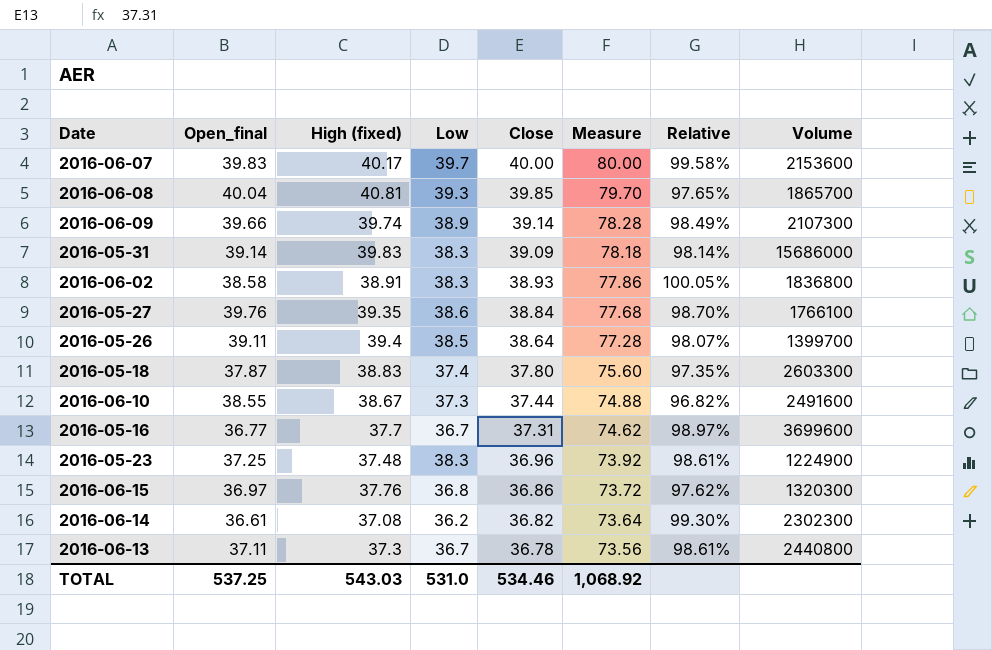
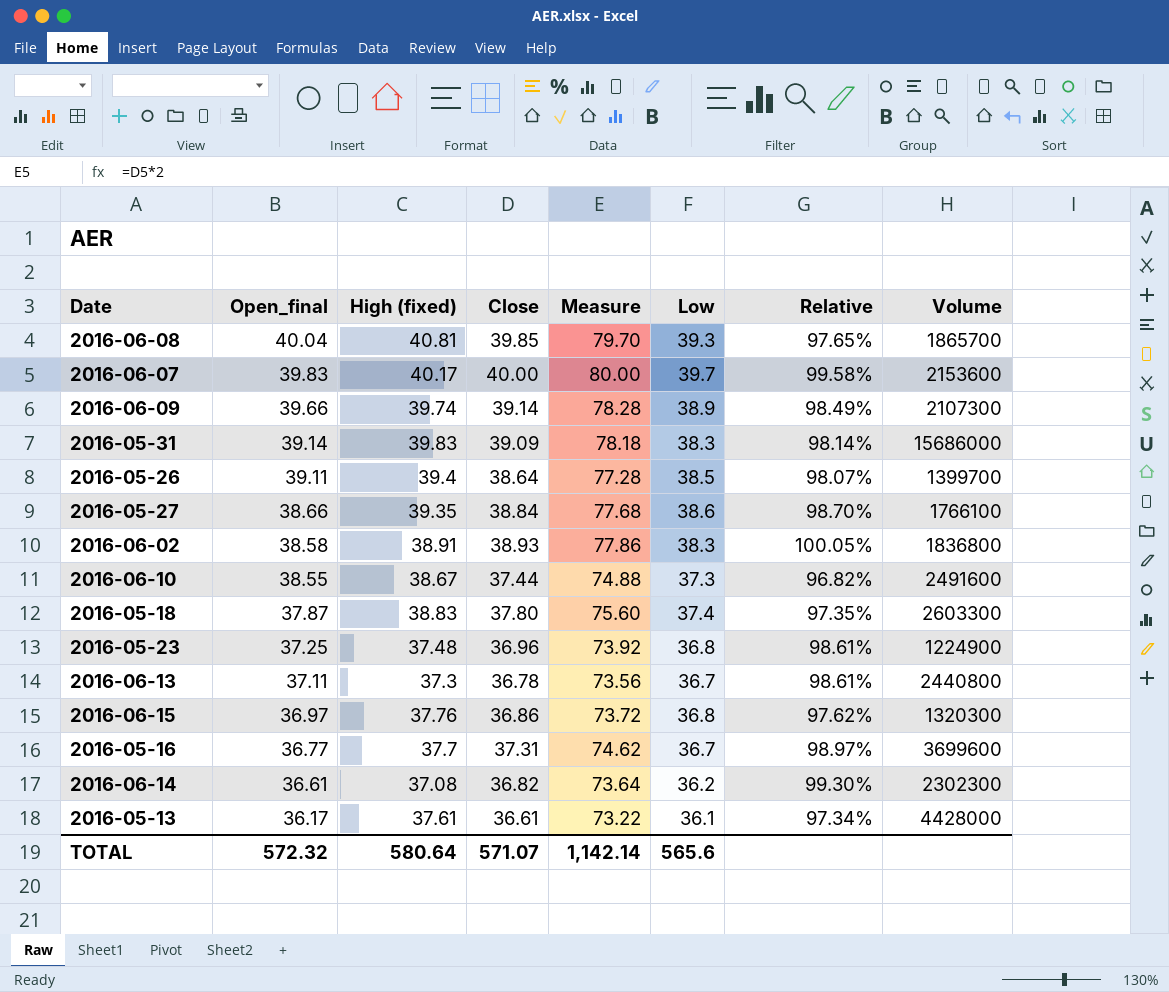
row order: Close descending -> Open_final descending
column Low | position: 4 -> 6
2016-05-27 | Open_final: 39.76 -> 38.66
2016-05-23 | Low: 38.3 -> 36.8
row 2016-05-13: none -> 36.17 | 37.61 | 36.61 | 73.22 | 36.1 | 97.34% | 4428000
TOTAL | Open_final: 537.25 -> 572.32
TOTAL | High (fixed): 543.03 -> 580.64
TOTAL | Close: 534.46 -> 571.07
TOTAL | Measure: 1,068.92 -> 1,142.14
TOTAL | Low: 531.0 -> 565.6

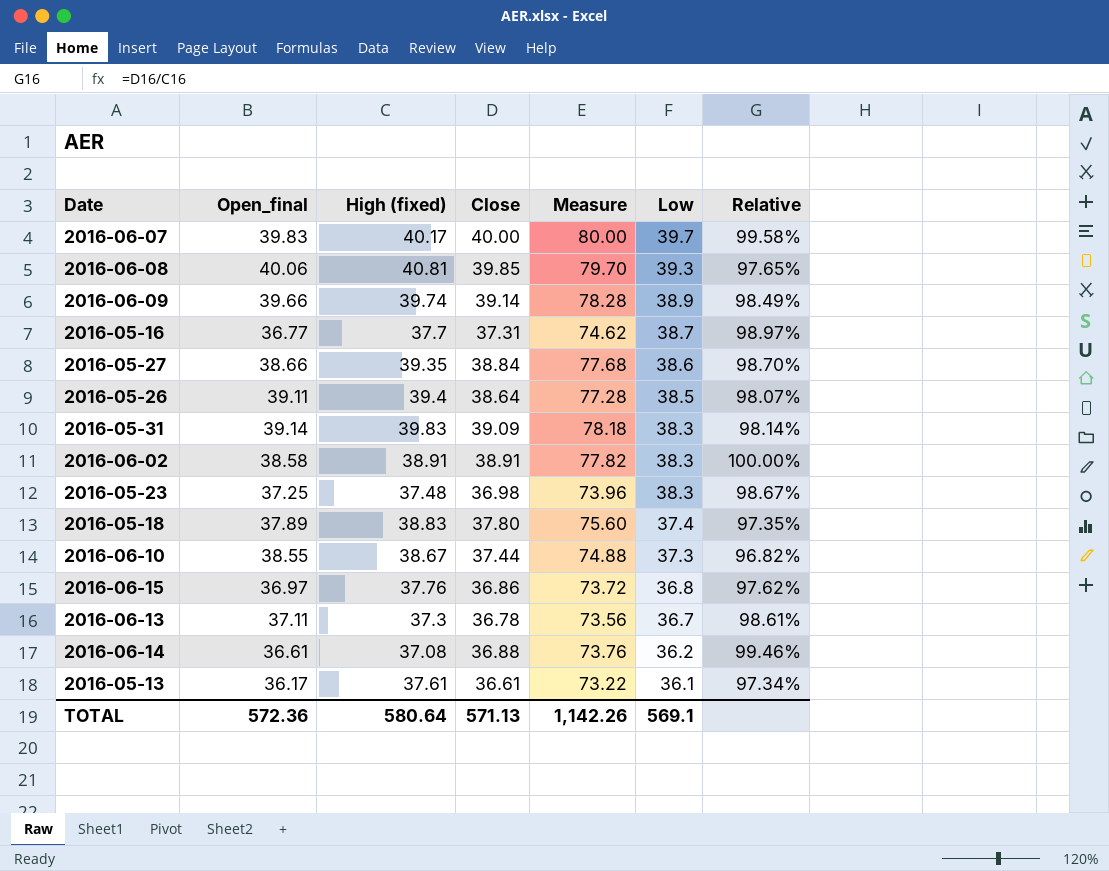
row order: Open_final descending -> Low descending
column Volume | position: 8 -> none
2016-06-08 | Open_final: 40.04 -> 40.06
2016-05-16 | Low: 36.7 -> 38.7
2016-06-02 | Close: 38.93 -> 38.91
2016-06-02 | Measure: 77.86 -> 77.82
2016-06-02 | Relative: 100.05% -> 100.00%
2016-05-23 | Close: 36.96 -> 36.98
2016-05-23 | Measure: 73.92 -> 73.96
2016-05-23 | Low: 36.8 -> 38.3
2016-05-23 | Relative: 98.61% -> 98.67%
2016-05-18 | Open_final: 37.87 -> 37.89
2016-06-14 | Close: 36.82 -> 36.88
2016-06-14 | Measure: 73.64 -> 73.76
2016-06-14 | Relative: 99.30% -> 99.46%
TOTAL | Open_final: 572.32 -> 572.36
TOTAL | Close: 571.07 -> 571.13
TOTAL | Measure: 1,142.14 -> 1,142.26
TOTAL | Low: 565.6 -> 569.1

